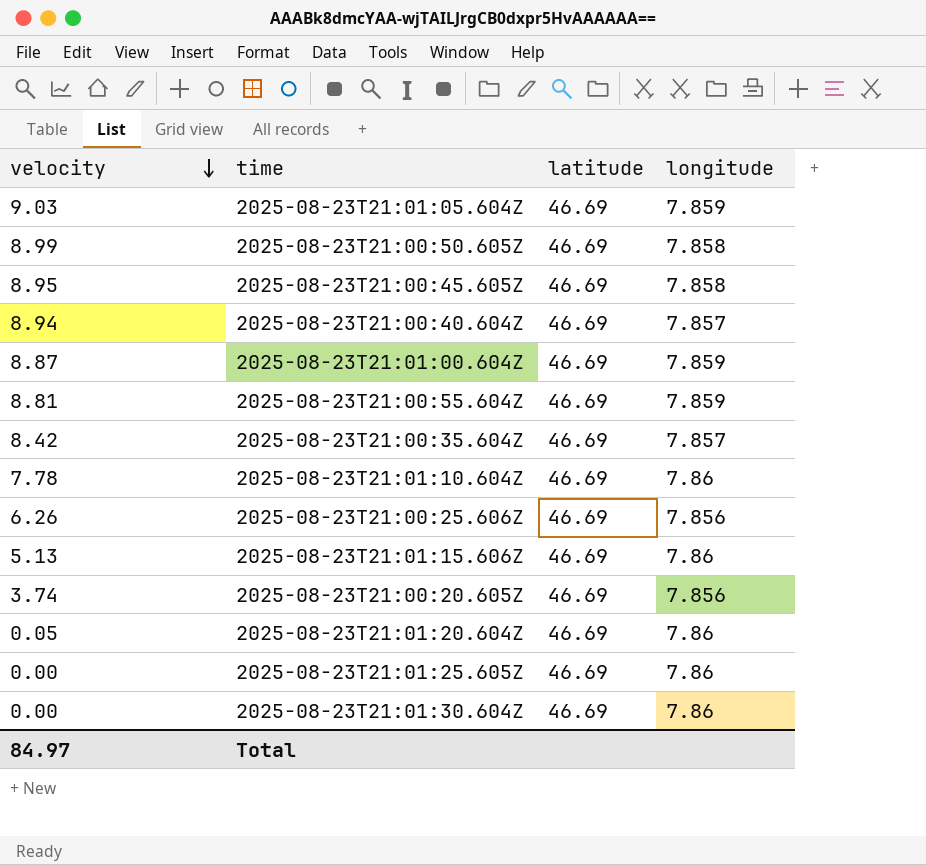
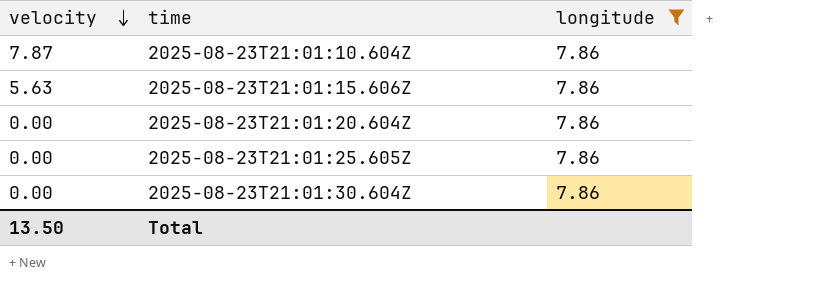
filter: none -> longitude = 7.86
column latitude | position: 3 -> none
2025-08-23T21:01:10.604Z | velocity: 7.78 -> 7.87
2025-08-23T21:01:15.606Z | velocity: 5.13 -> 5.63
2025-08-23T21:01:20.604Z | velocity: 0.05 -> 0.00
Total | velocity: 84.97 -> 13.50

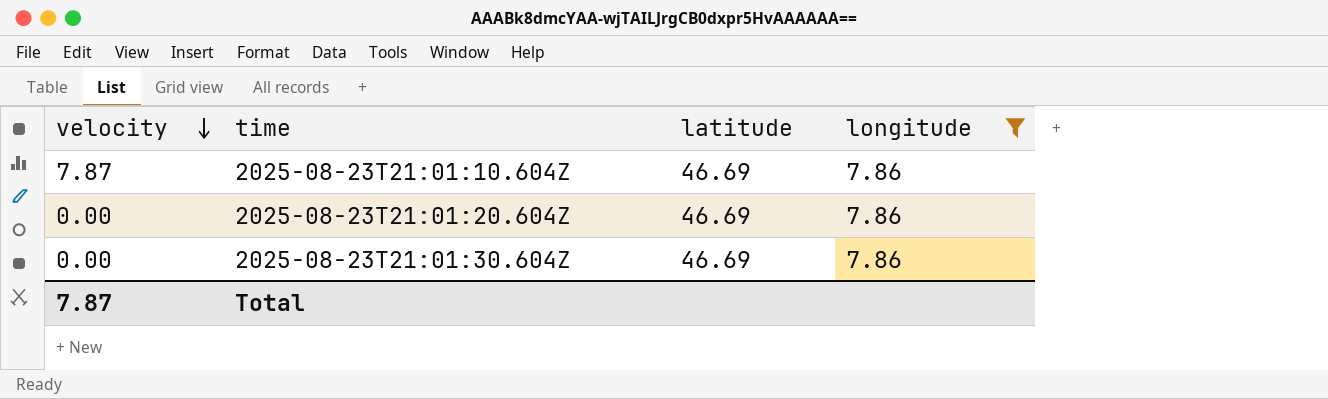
column latitude | position: none -> 3
row 2025-08-23T21:01:15.606Z: 5.63 | 7.86 -> none
row 2025-08-23T21:01:25.605Z: 0.00 | 7.86 -> none
Total | velocity: 13.50 -> 7.87

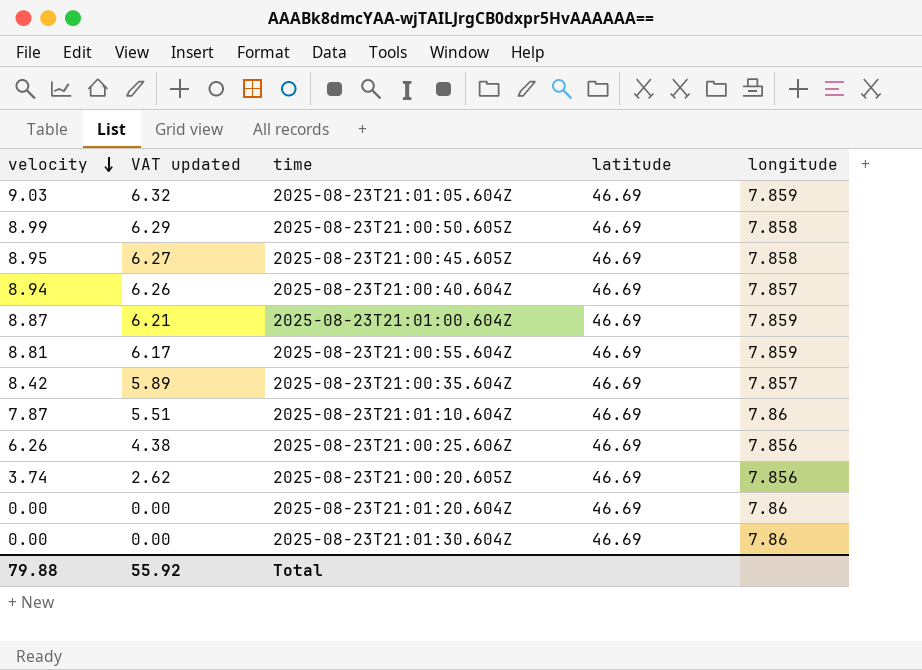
filter: longitude = 7.86 -> none
column VAT updated | formula: none -> [velocity] * 0.7
Total | velocity: 7.87 -> 79.88

